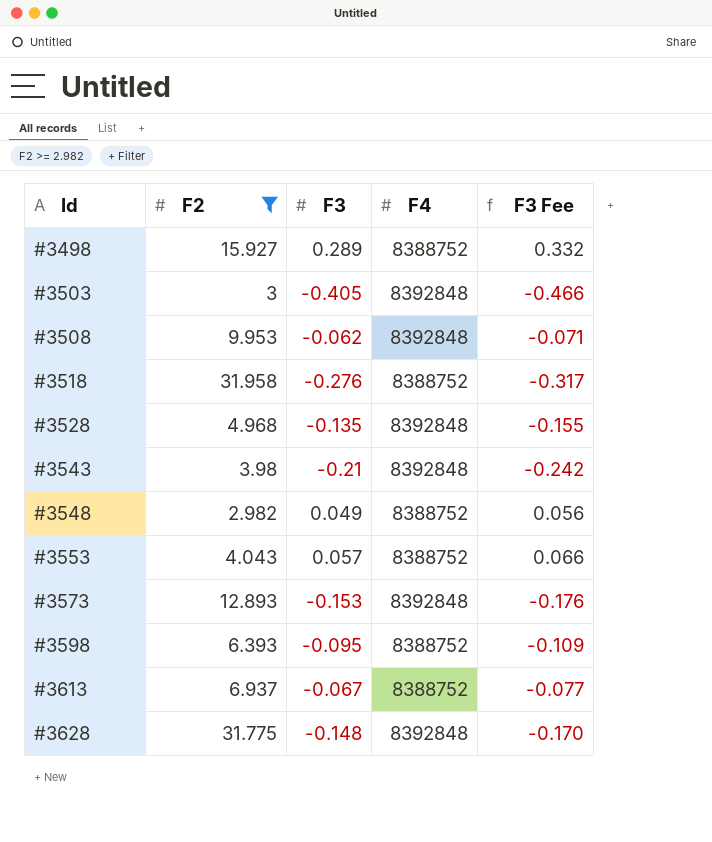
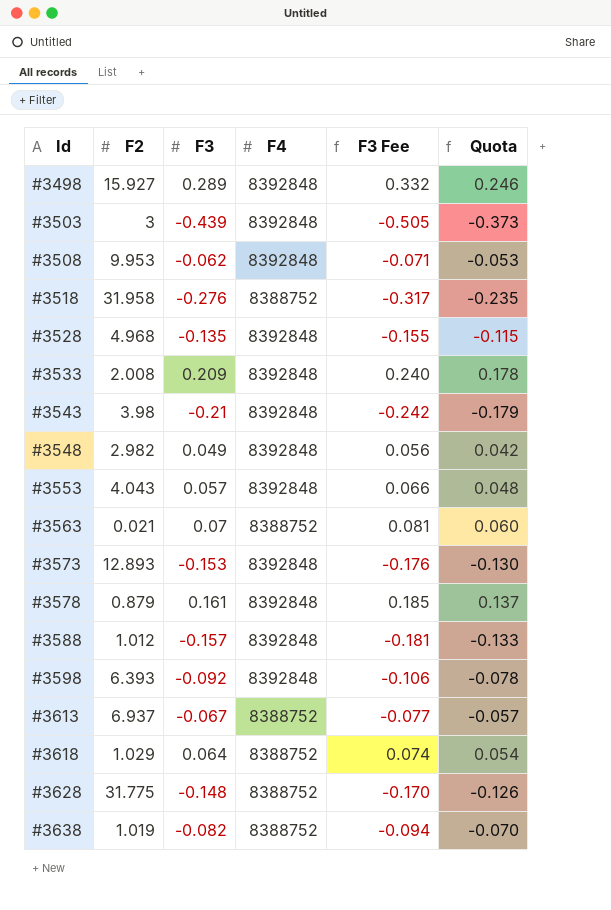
filter: F2 >= 2.982 -> none
column Quota | formula: none -> [F3] * 0.85
#3498 | F4: 8388752 -> 8392848
#3503 | F3: -0.405 -> -0.439
#3503 | F3 Fee: -0.466 -> -0.505
#3548 | F4: 8388752 -> 8392848
#3553 | F4: 8388752 -> 8392848
#3598 | F3: -0.095 -> -0.092
#3598 | F4: 8388752 -> 8392848
#3598 | F3 Fee: -0.109 -> -0.106
#3628 | F4: 8392848 -> 8388752

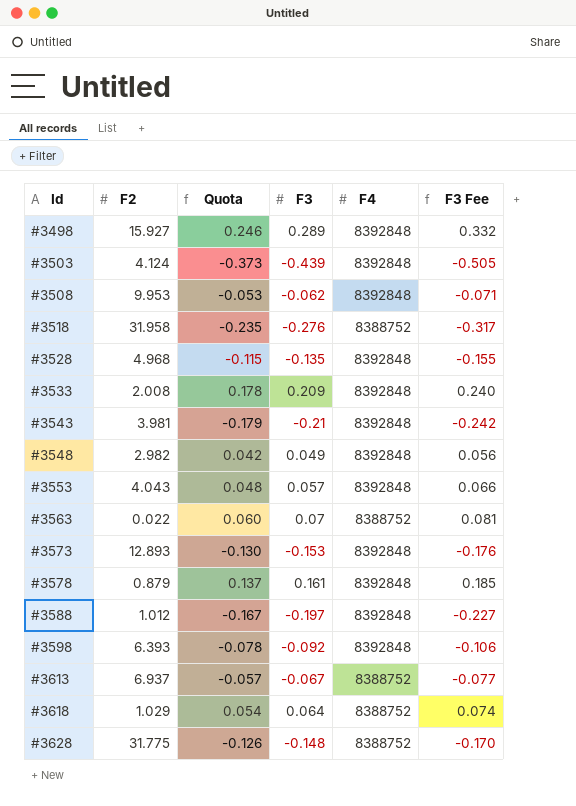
column Quota | position: 6 -> 3
row #3638: 1.019 | -0.082 | 8388752 | -0.094 | -0.070 -> none
#3503 | F2: 3 -> 4.124
#3543 | F2: 3.98 -> 3.981
#3563 | F2: 0.021 -> 0.022
#3588 | Quota: -0.133 -> -0.167
#3588 | F3: -0.157 -> -0.197
#3588 | F3 Fee: -0.181 -> -0.227

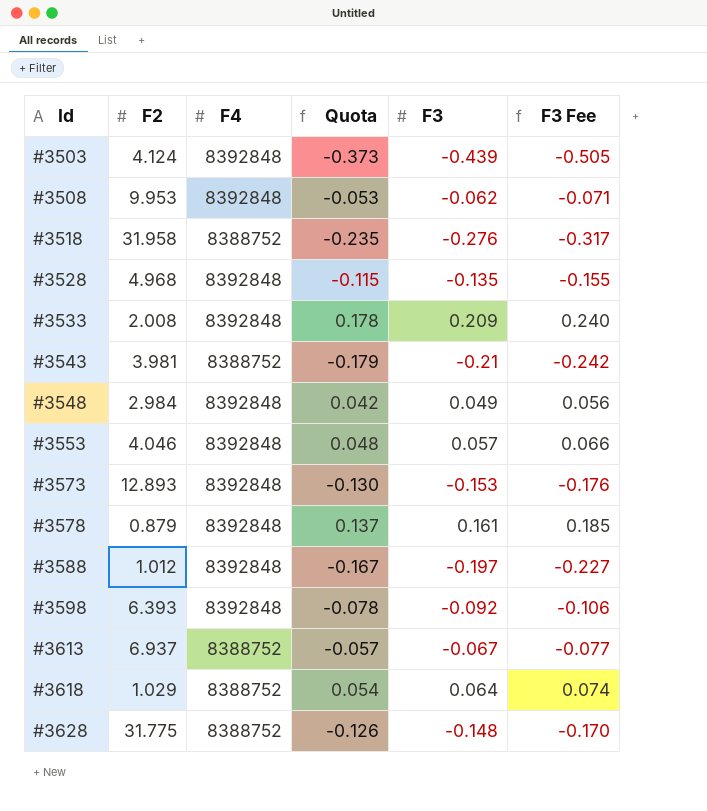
column F4 | position: 5 -> 3
row #3498: 15.927 | 0.246 | 0.289 | 8392848 | 0.332 -> none
row #3563: 0.022 | 0.060 | 0.07 | 8388752 | 0.081 -> none
#3543 | F4: 8392848 -> 8388752
#3548 | F2: 2.982 -> 2.984
#3553 | F2: 4.043 -> 4.046

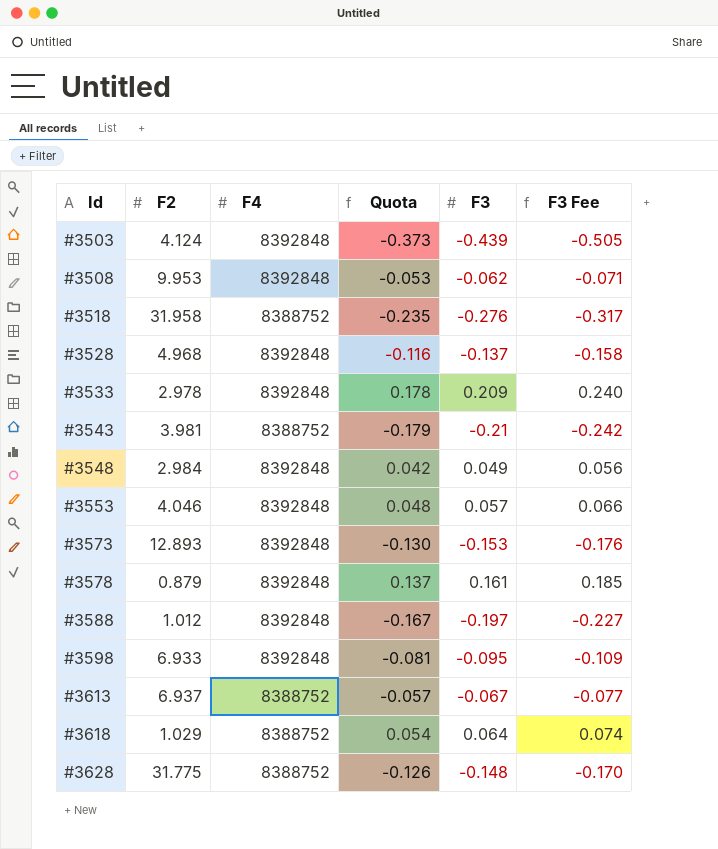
#3528 | Quota: -0.115 -> -0.116
#3528 | F3: -0.135 -> -0.137
#3528 | F3 Fee: -0.155 -> -0.158
#3533 | F2: 2.008 -> 2.978
#3598 | F2: 6.393 -> 6.933
#3598 | Quota: -0.078 -> -0.081
#3598 | F3: -0.092 -> -0.095
#3598 | F3 Fee: -0.106 -> -0.109

